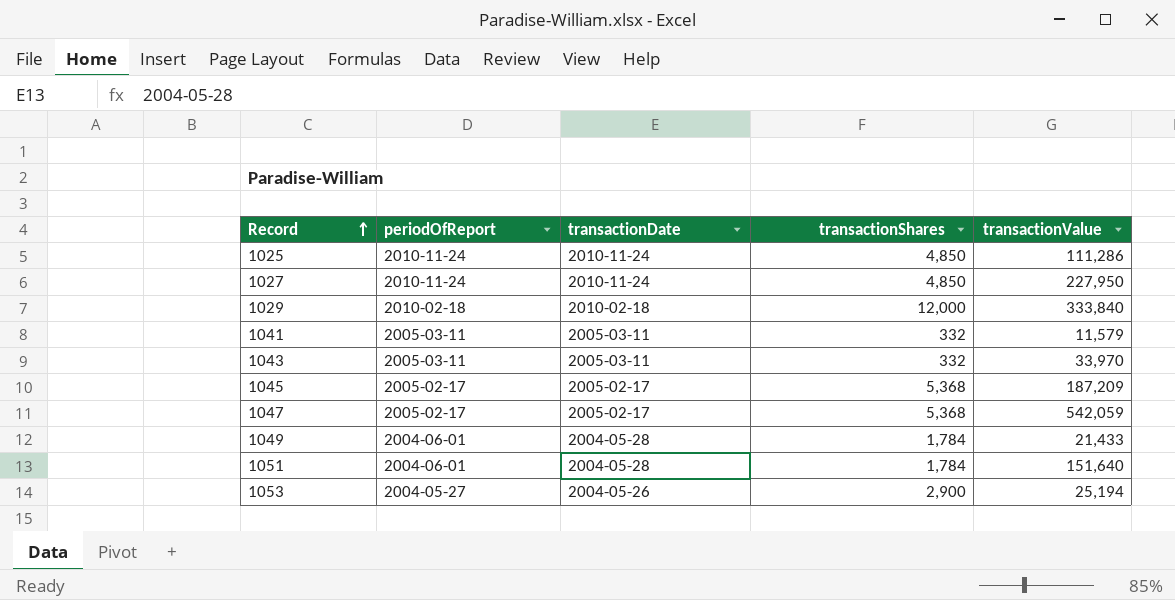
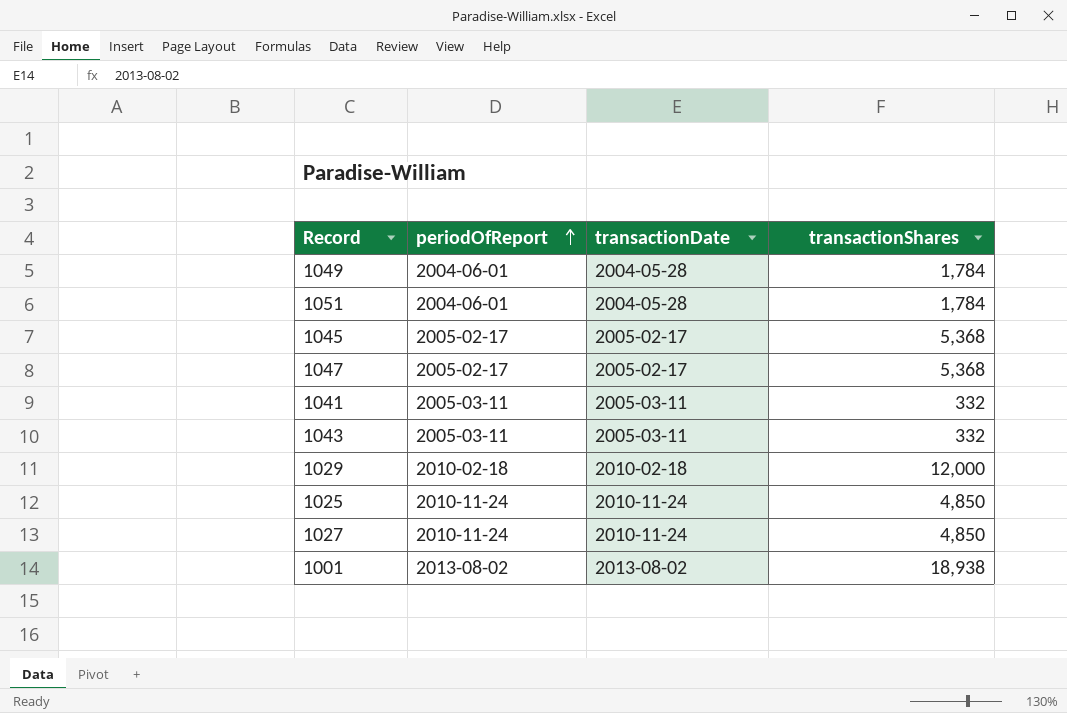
row order: Record ascending -> periodOfReport ascending
column transactionValue | position: 5 -> none
row 1053: 2004-05-27 | 2004-05-26 | 2,900 | 25,194 -> none
row 1001: none -> 2013-08-02 | 2013-08-02 | 18,938

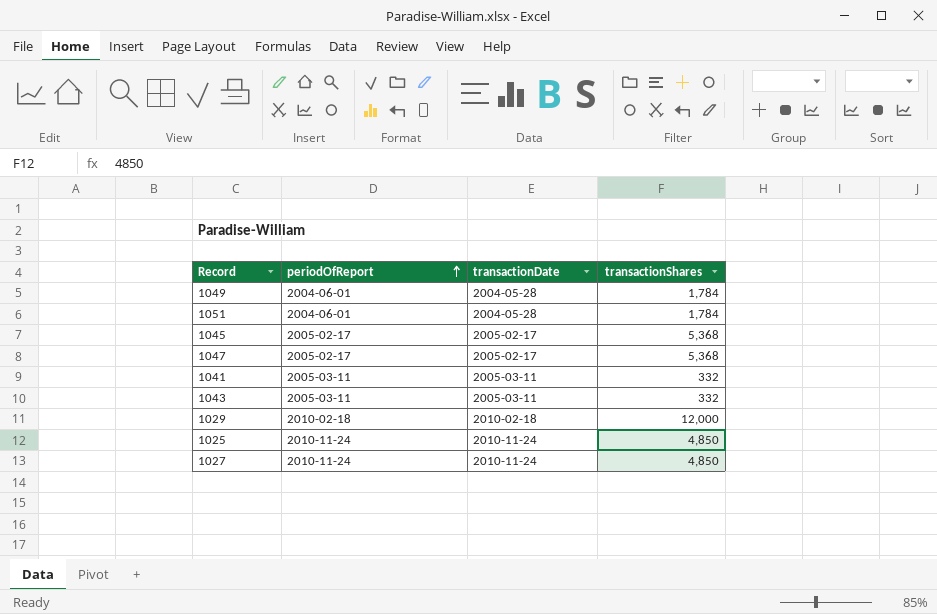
row 1001: 2013-08-02 | 2013-08-02 | 18,938 -> none

